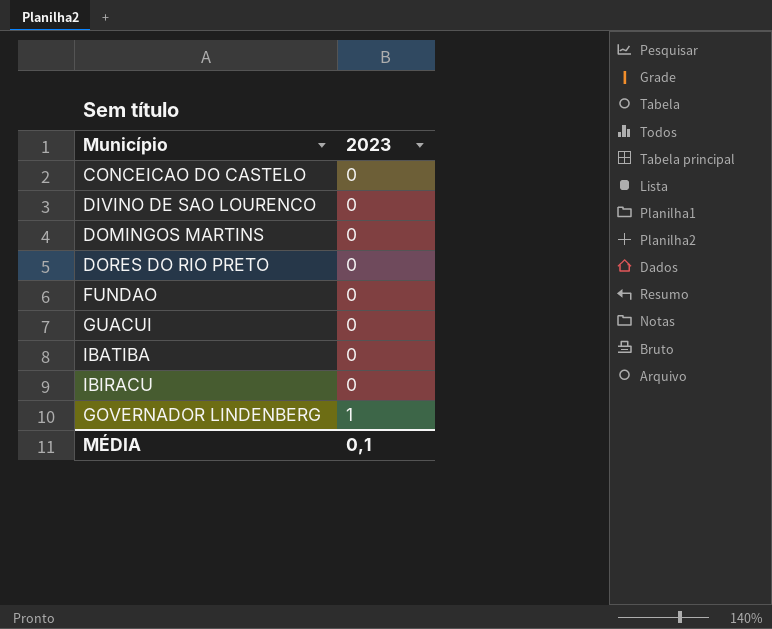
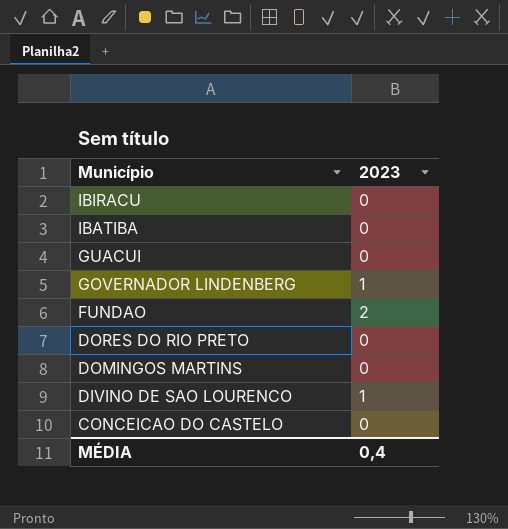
row order: 2023 ascending -> Município descending
FUNDAO | 2023: 0 -> 2
DIVINO DE SAO LOURENCO | 2023: 0 -> 1
MÉDIA | 2023: 0,1 -> 0,4

